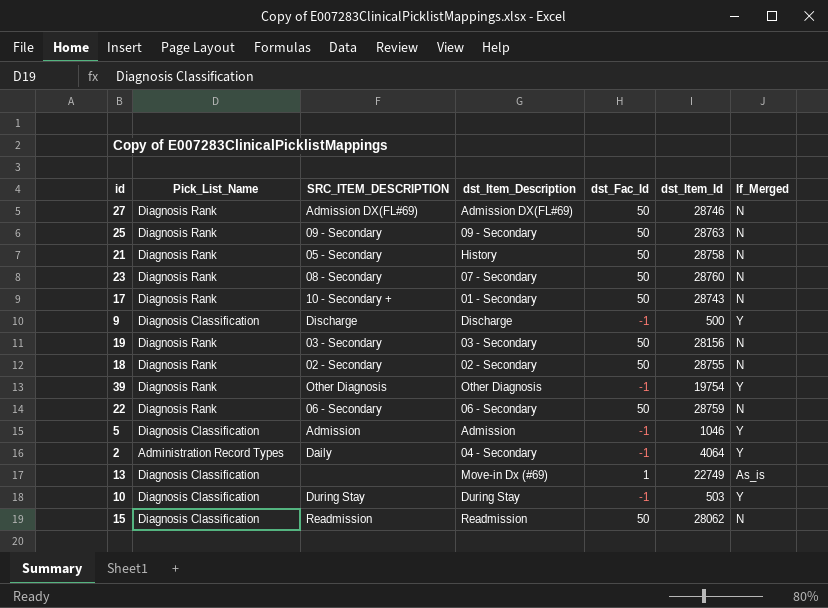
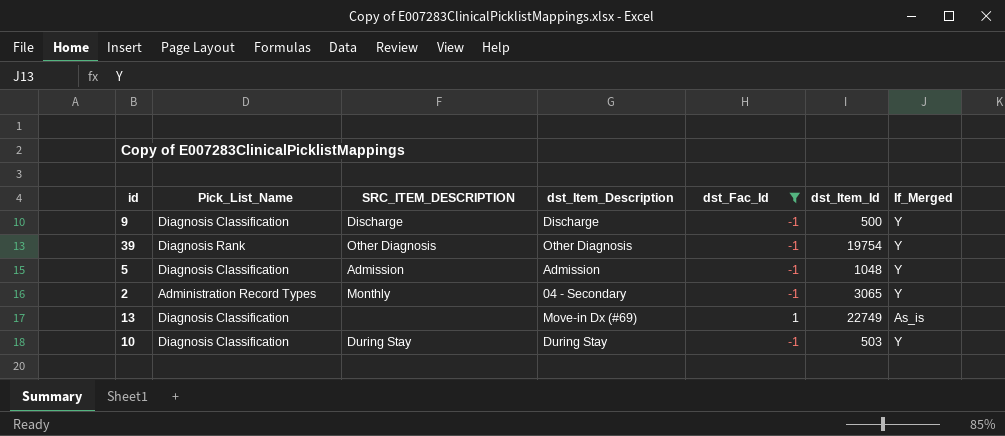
filter: none -> dst_Fac_Id != 50
5 | dst_Item_Id: 1046 -> 1048
2 | SRC_ITEM_DESCRIPTION: Daily -> Monthly
2 | dst_Item_Id: 4064 -> 3065

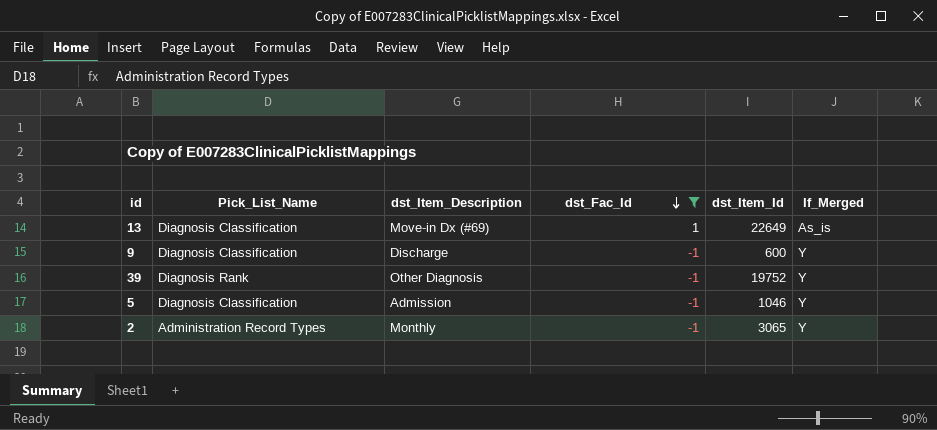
row order: none -> dst_Fac_Id descending
column SRC_ITEM_DESCRIPTION | position: 3 -> none
row 10: Diagnosis Classification | During Stay | During Stay | -1 | 503 | Y -> none
13 | dst_Item_Id: 22749 -> 22649
9 | dst_Item_Id: 500 -> 600
39 | dst_Item_Id: 19754 -> 19752
5 | dst_Item_Id: 1048 -> 1046
2 | dst_Item_Description: 04 - Secondary -> Monthly

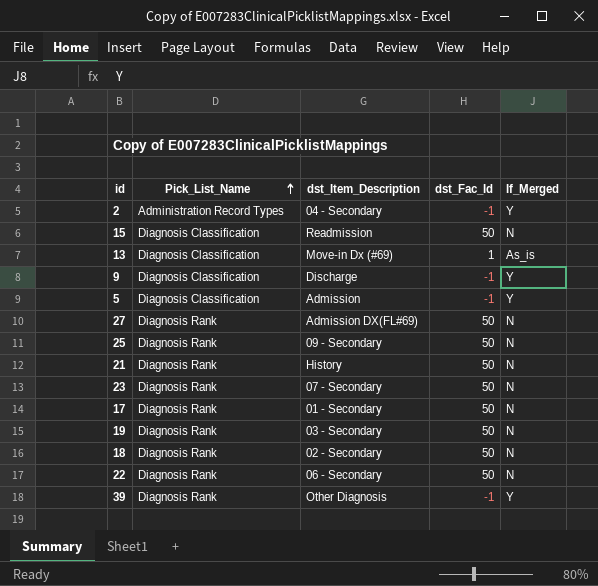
filter: dst_Fac_Id != 50 -> none
row order: dst_Fac_Id descending -> Pick_List_Name ascending
column dst_Item_Id | position: 5 -> none
2 | dst_Item_Description: Monthly -> 04 - Secondary

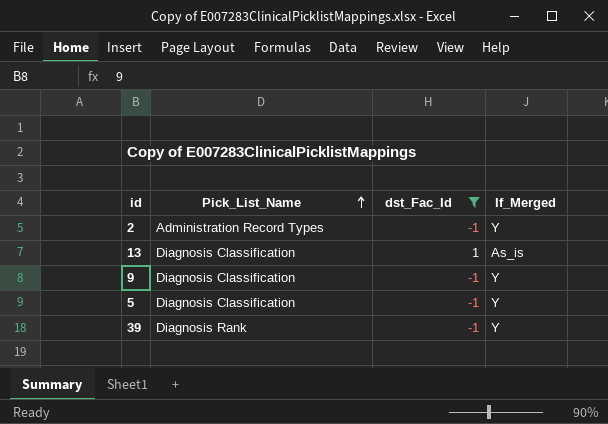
filter: none -> dst_Fac_Id != 50
column dst_Item_Description | position: 3 -> none

